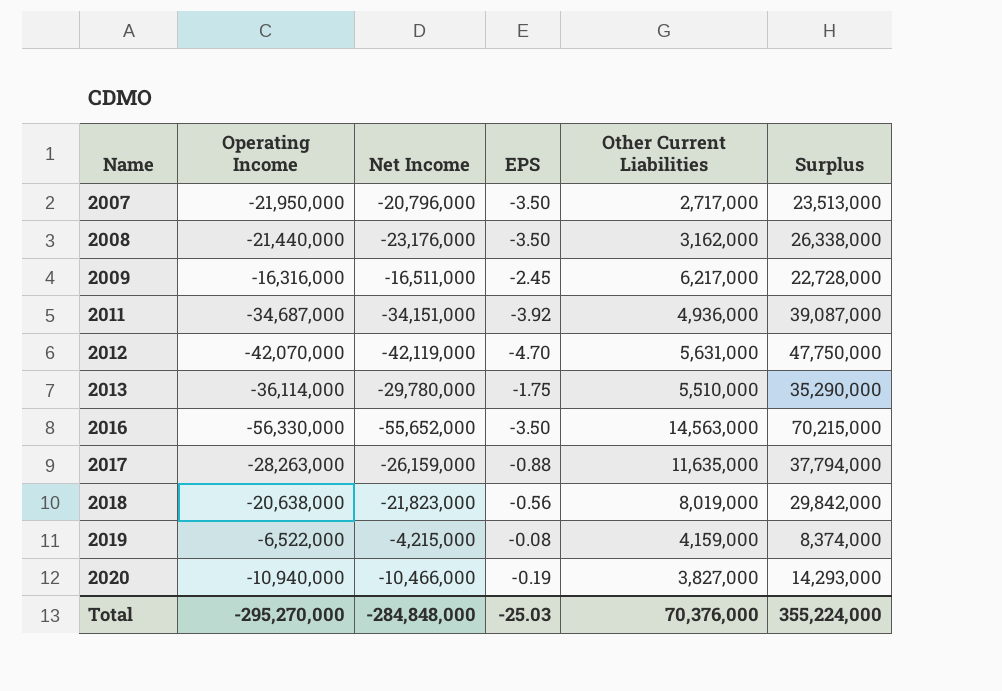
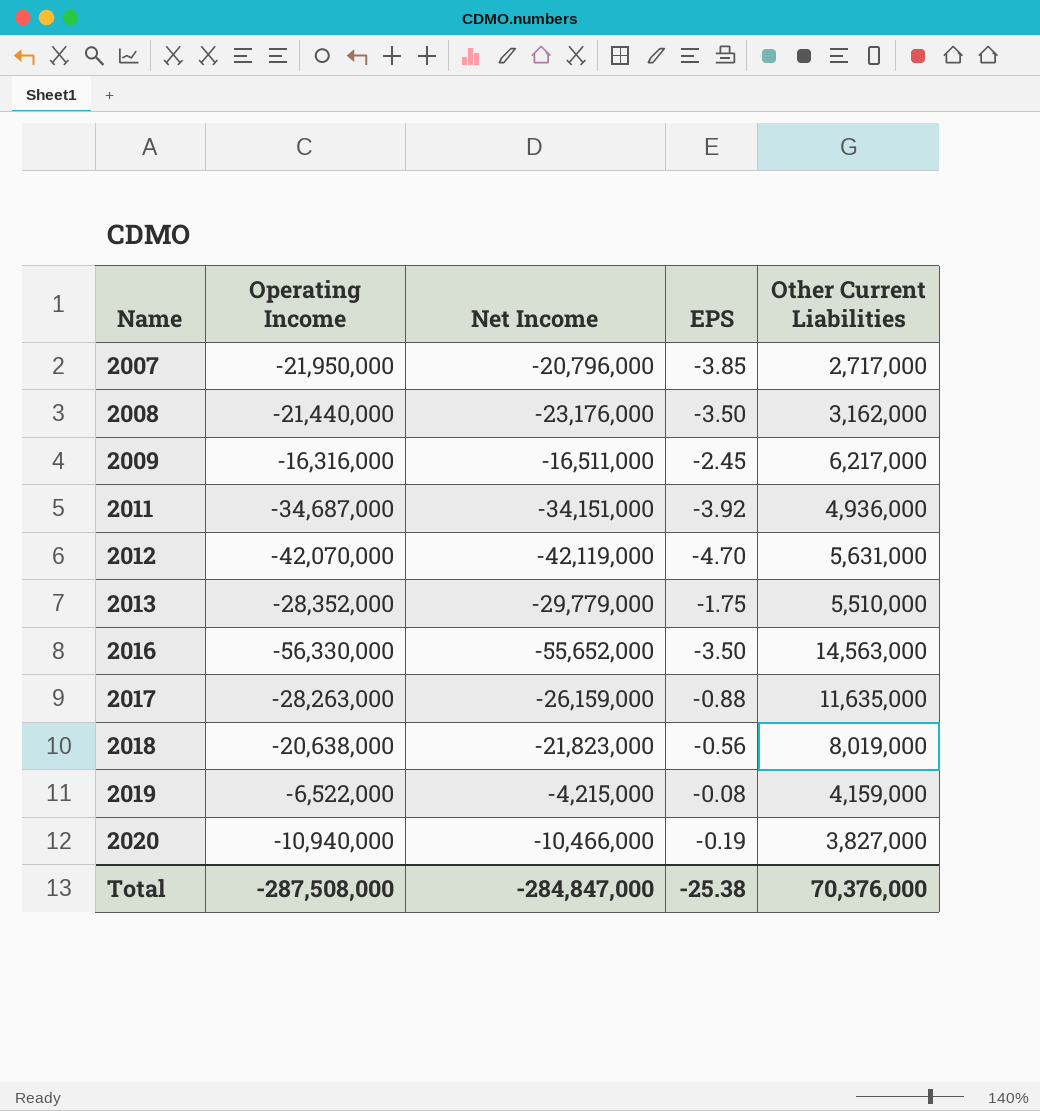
column Surplus | formula: [Other Current Liabilities] - [Net Income] -> none
2007 | EPS: -3.50 -> -3.85
2013 | Operating Income: -36,114,000 -> -28,352,000
2013 | Net Income: -29,780,000 -> -29,779,000
Total | Operating Income: -295,270,000 -> -287,508,000
Total | Net Income: -284,848,000 -> -284,847,000
Total | EPS: -25.03 -> -25.38

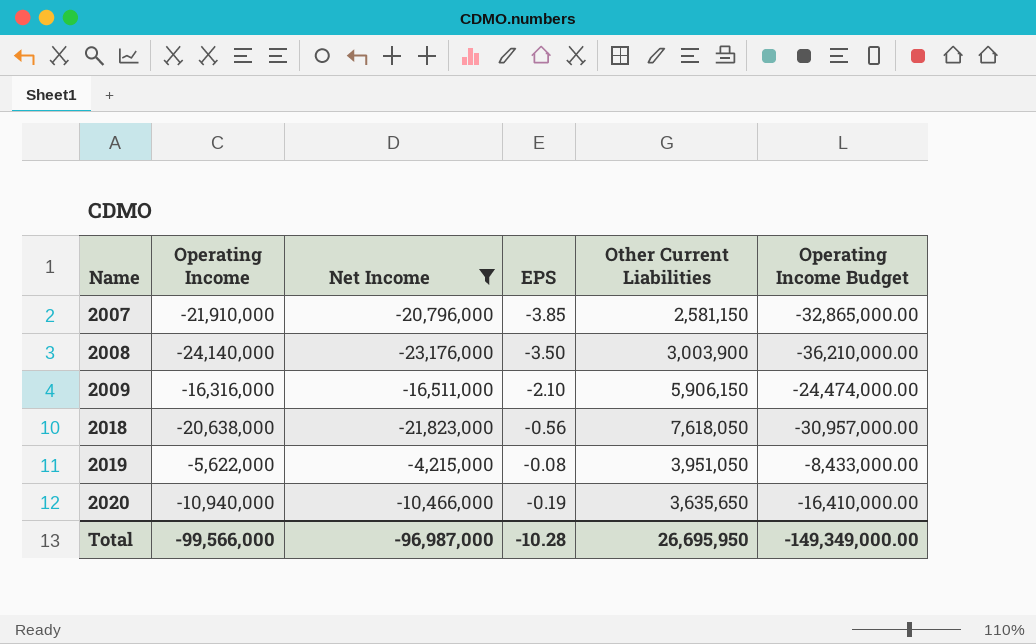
filter: none -> Net Income >= -23,176,000
column Operating Income Budget | formula: none -> [Operating Income] * 1.5
2007 | Operating Income: -21,950,000 -> -21,910,000
2007 | Other Current Liabilities: 2,717,000 -> 2,581,150
2008 | Operating Income: -21,440,000 -> -24,140,000
2008 | Other Current Liabilities: 3,162,000 -> 3,003,900
2009 | EPS: -2.45 -> -2.10
2009 | Other Current Liabilities: 6,217,000 -> 5,906,150
2018 | Other Current Liabilities: 8,019,000 -> 7,618,050
2019 | Operating Income: -6,522,000 -> -5,622,000
2019 | Other Current Liabilities: 4,159,000 -> 3,951,050
2020 | Other Current Liabilities: 3,827,000 -> 3,635,650
Total | Operating Income: -287,508,000 -> -99,566,000
Total | Net Income: -284,847,000 -> -96,987,000
Total | EPS: -25.38 -> -10.28
Total | Other Current Liabilities: 70,376,000 -> 26,695,950

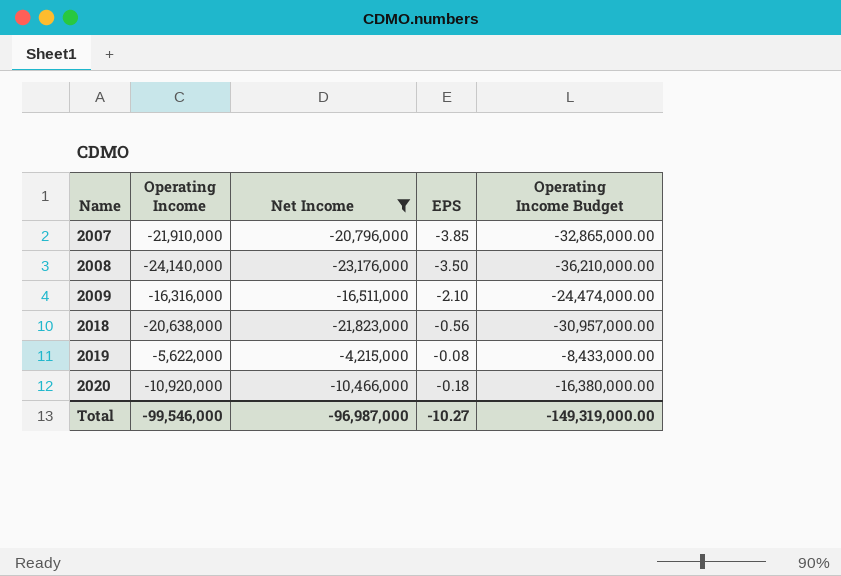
column Other Current Liabilities | position: 5 -> none
2020 | Operating Income: -10,940,000 -> -10,920,000
2020 | EPS: -0.19 -> -0.18
2020 | Operating Income Budget: -16,410,000.00 -> -16,380,000.00
Total | Operating Income: -99,566,000 -> -99,546,000
Total | EPS: -10.28 -> -10.27
Total | Operating Income Budget: -149,349,000.00 -> -149,319,000.00

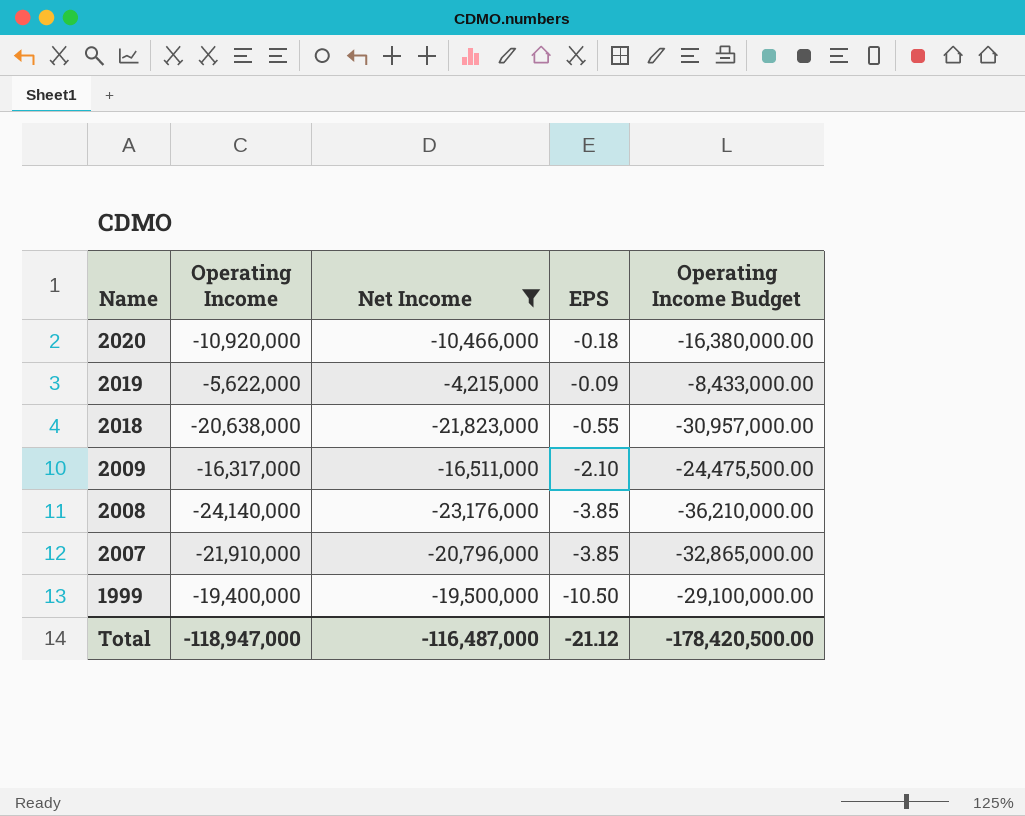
row order: Name ascending -> Name descending
2019 | EPS: -0.08 -> -0.09
2018 | EPS: -0.56 -> -0.55
2009 | Operating Income: -16,316,000 -> -16,317,000
2009 | Operating Income Budget: -24,474,000.00 -> -24,475,500.00
2008 | EPS: -3.50 -> -3.85
row 1999: none -> -19,400,000 | -19,500,000 | -10.50 | -29,100,000.00
Total | Operating Income: -99,546,000 -> -118,947,000
Total | Net Income: -96,987,000 -> -116,487,000
Total | EPS: -10.27 -> -21.12
Total | Operating Income Budget: -149,319,000.00 -> -178,420,500.00

